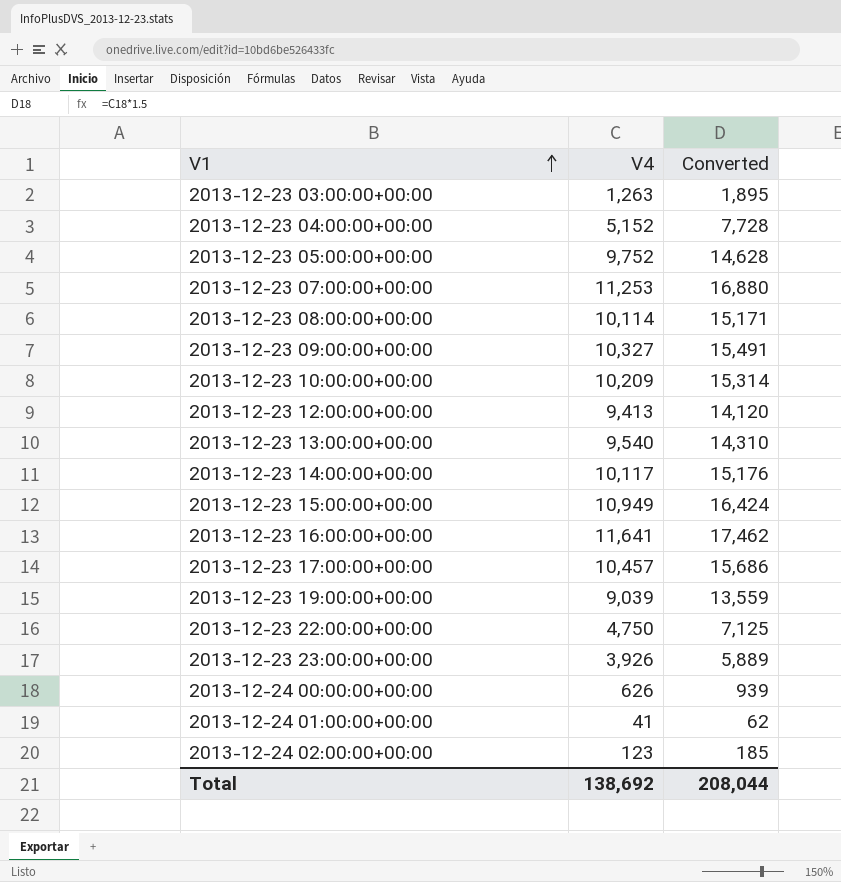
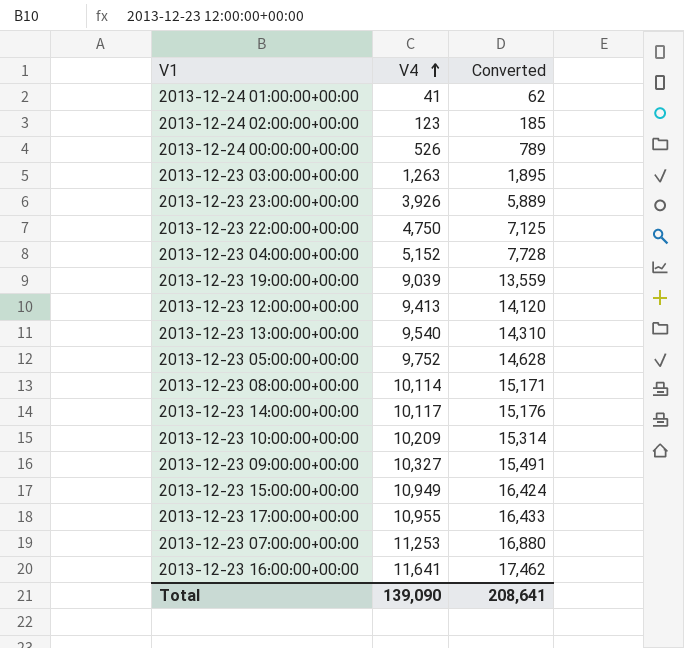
row order: V1 ascending -> V4 ascending
2013-12-24 00:00:00+00:00 | V4: 626 -> 526
2013-12-24 00:00:00+00:00 | Converted: 939 -> 789
2013-12-23 17:00:00+00:00 | V4: 10,457 -> 10,955
2013-12-23 17:00:00+00:00 | Converted: 15,686 -> 16,433
Total | V4: 138,692 -> 139,090
Total | Converted: 208,044 -> 208,641

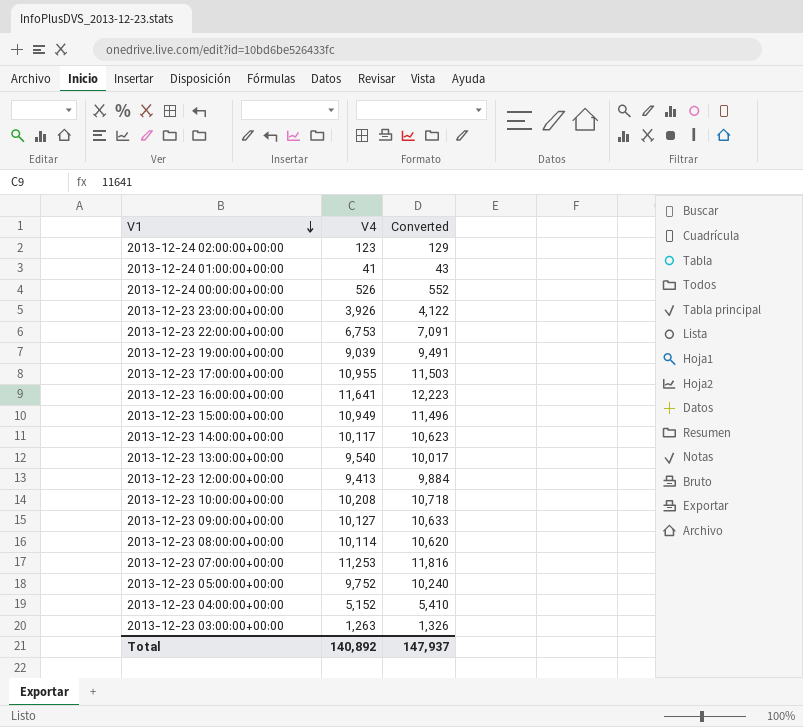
row order: V4 ascending -> V1 descending
column Converted | formula: [V4] * 1.5 -> [V4] * 1.05
2013-12-23 22:00:00+00:00 | V4: 4,750 -> 6,753
2013-12-23 10:00:00+00:00 | V4: 10,209 -> 10,208
2013-12-23 09:00:00+00:00 | V4: 10,327 -> 10,127
Total | V4: 139,090 -> 140,892
Total | Converted: 208,641 -> 147,937

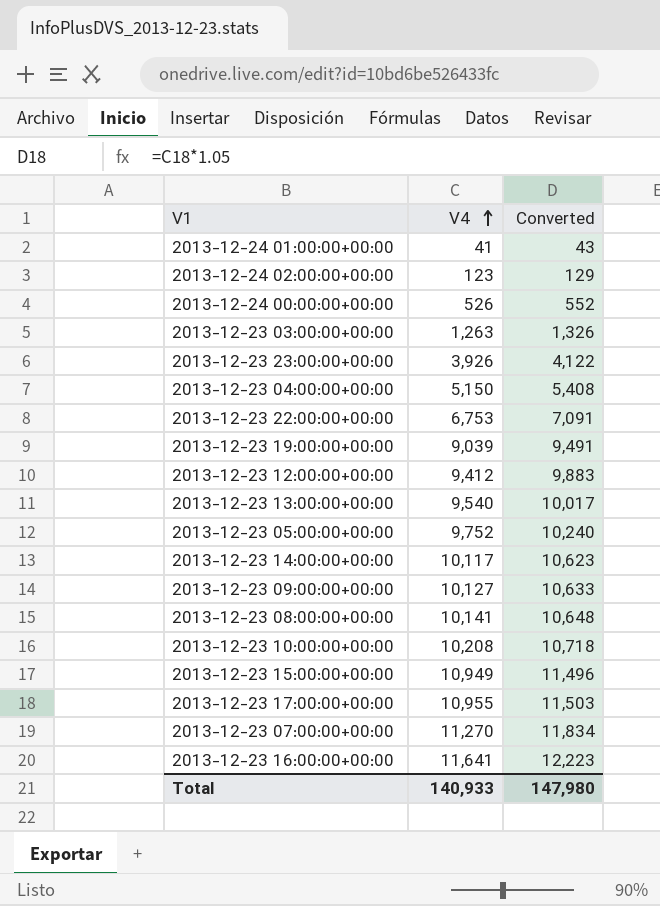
row order: V1 descending -> V4 ascending
2013-12-23 04:00:00+00:00 | V4: 5,152 -> 5,150
2013-12-23 04:00:00+00:00 | Converted: 5,410 -> 5,408
2013-12-23 12:00:00+00:00 | V4: 9,413 -> 9,412
2013-12-23 12:00:00+00:00 | Converted: 9,884 -> 9,883
2013-12-23 08:00:00+00:00 | V4: 10,114 -> 10,141
2013-12-23 08:00:00+00:00 | Converted: 10,620 -> 10,648
2013-12-23 07:00:00+00:00 | V4: 11,253 -> 11,270
2013-12-23 07:00:00+00:00 | Converted: 11,816 -> 11,834
Total | V4: 140,892 -> 140,933
Total | Converted: 147,937 -> 147,980

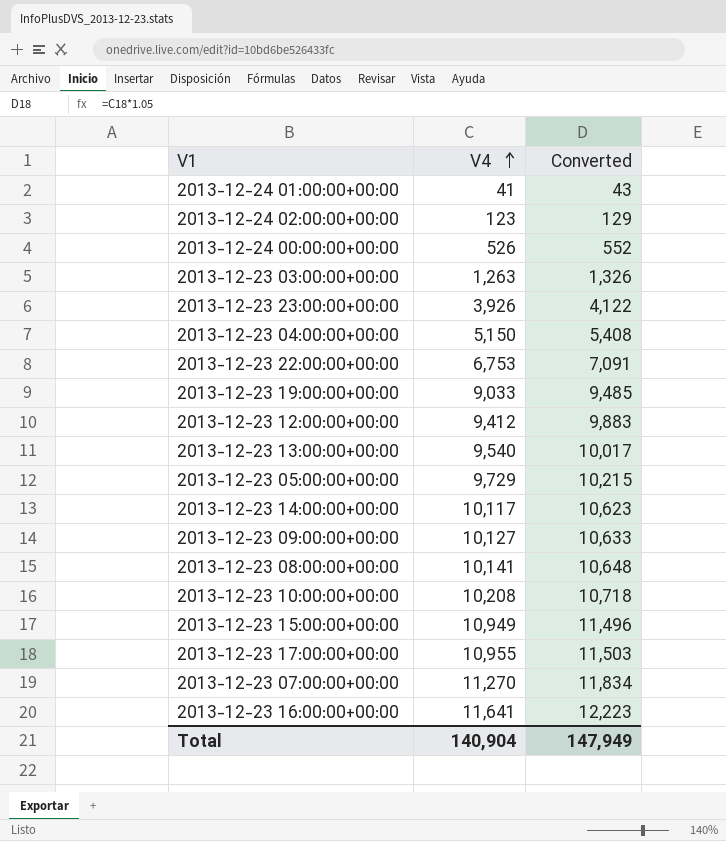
2013-12-23 19:00:00+00:00 | V4: 9,039 -> 9,033
2013-12-23 19:00:00+00:00 | Converted: 9,491 -> 9,485
2013-12-23 05:00:00+00:00 | V4: 9,752 -> 9,729
2013-12-23 05:00:00+00:00 | Converted: 10,240 -> 10,215
Total | V4: 140,933 -> 140,904
Total | Converted: 147,980 -> 147,949

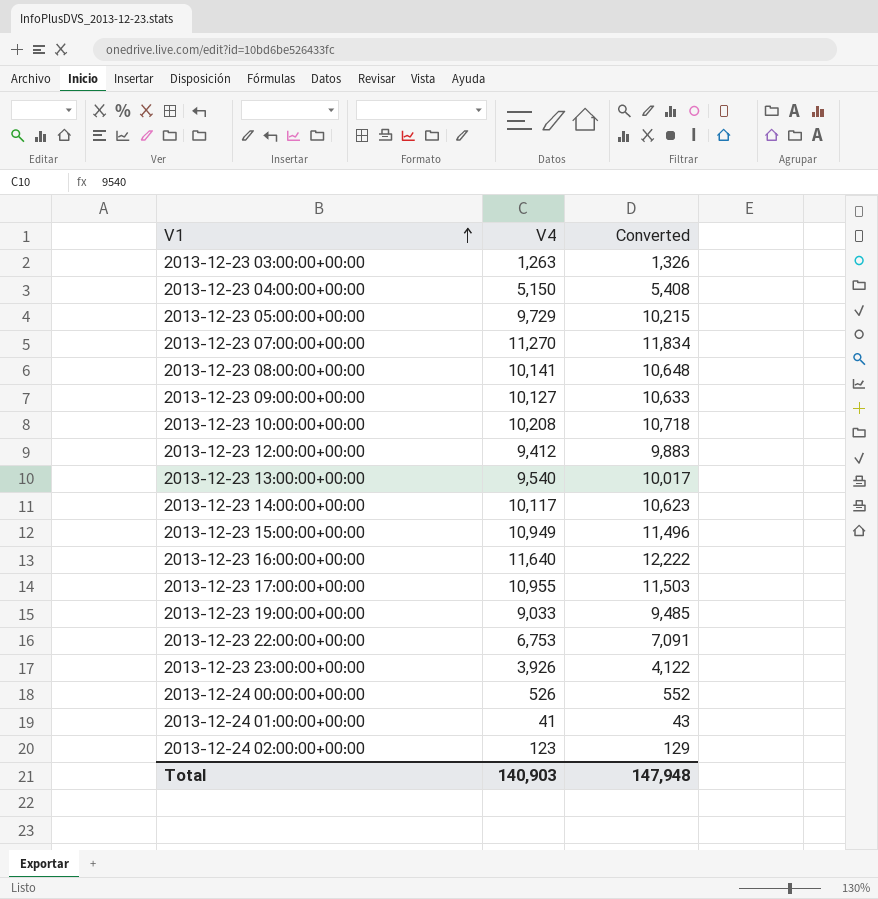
row order: V4 ascending -> V1 ascending
2013-12-23 16:00:00+00:00 | V4: 11,641 -> 11,640
2013-12-23 16:00:00+00:00 | Converted: 12,223 -> 12,222
Total | V4: 140,904 -> 140,903
Total | Converted: 147,949 -> 147,948

